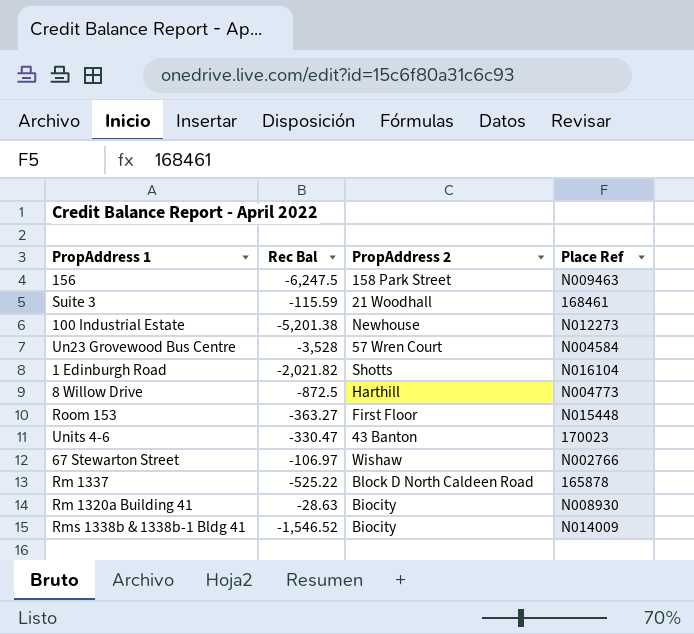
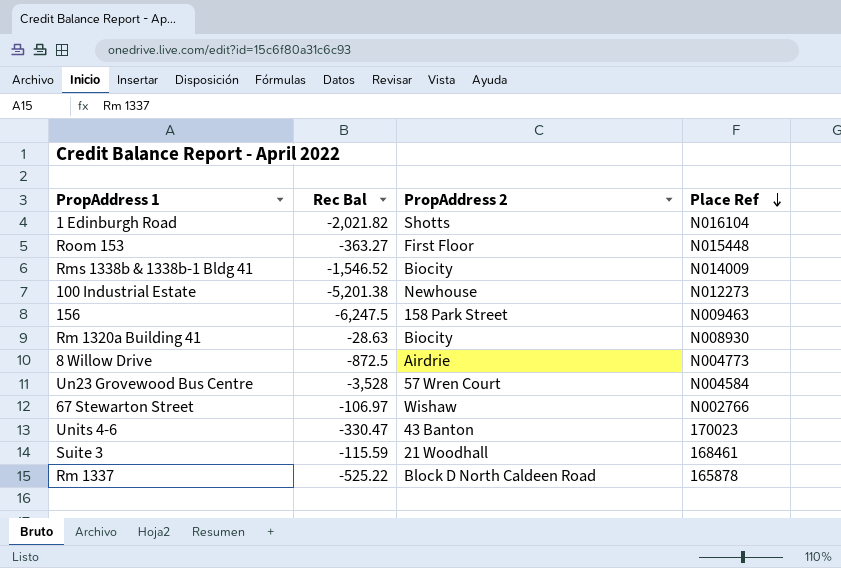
row order: none -> Place Ref descending
8 Willow Drive | PropAddress 2: Harthill -> Airdrie

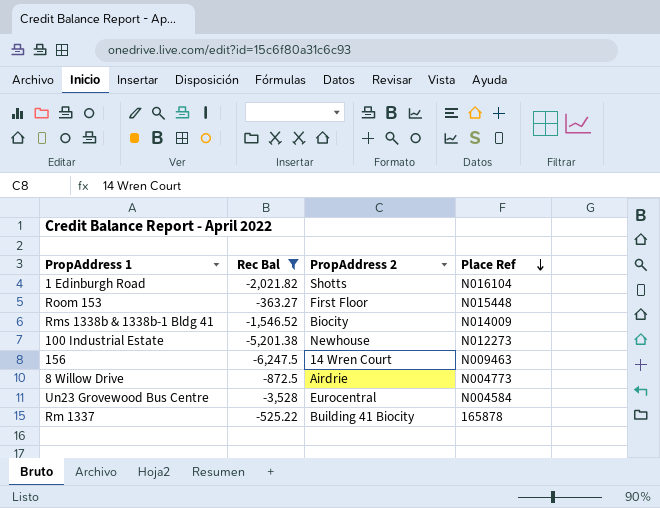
filter: none -> Rec Bal <= -363.27
156 | PropAddress 2: 158 Park Street -> 14 Wren Court
Un23 Grovewood Bus Centre | PropAddress 2: 57 Wren Court -> Eurocentral
Rm 1337 | PropAddress 2: Block D North Caldeen Road -> Building 41 Biocity

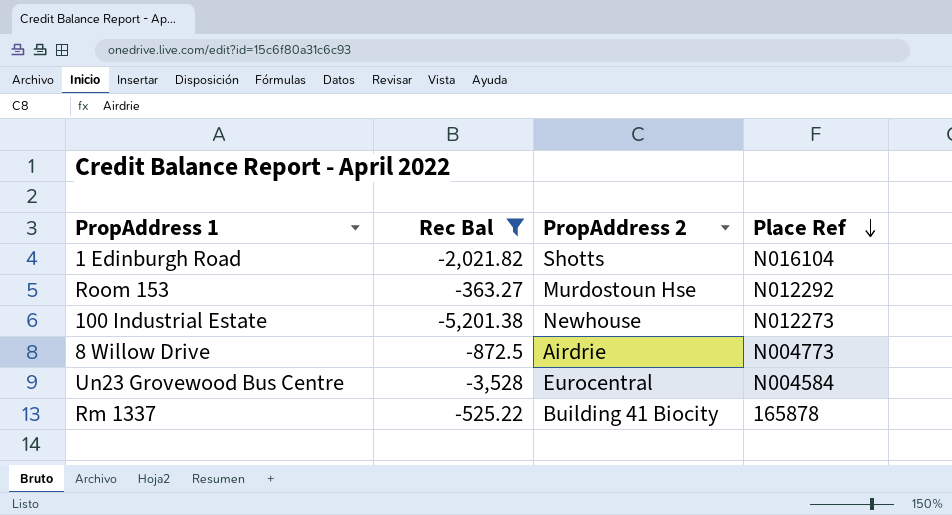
row Rms 1338b & 1338b-1 Bldg 41: -1,546.52 | Biocity | N014009 -> none
row 156: -6,247.5 | 14 Wren Court | N009463 -> none
Room 153 | PropAddress 2: First Floor -> Murdostoun Hse
Room 153 | Place Ref: N015448 -> N012292

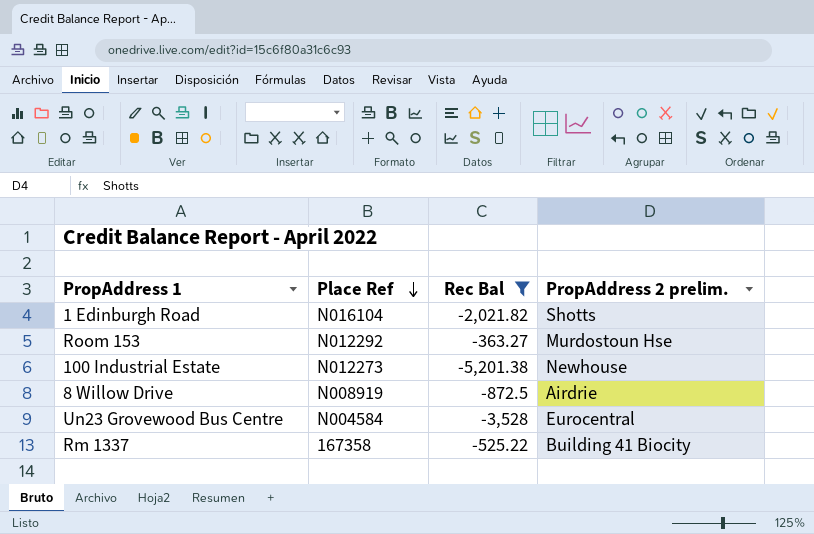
column Place Ref | position: 4 -> 2
column name: PropAddress 2 -> PropAddress 2 prelim.
8 Willow Drive | Place Ref: N004773 -> N008919
Rm 1337 | Place Ref: 165878 -> 167358

